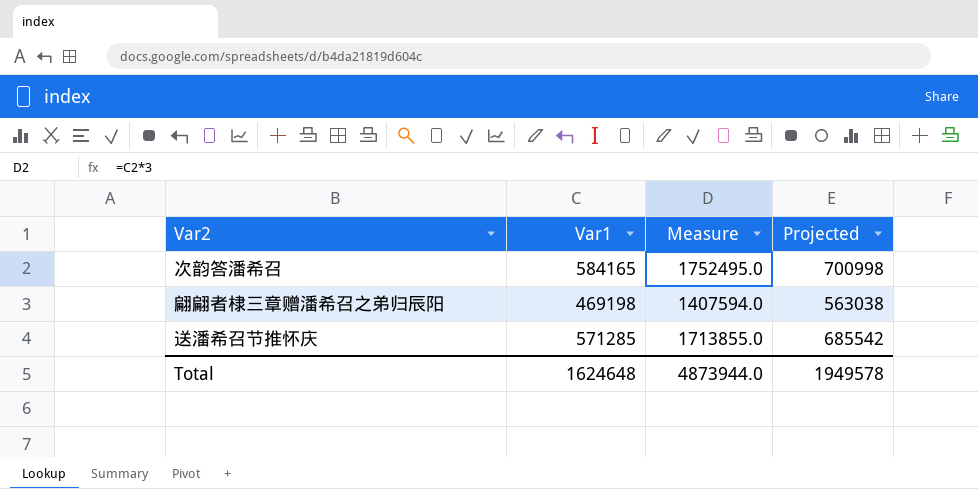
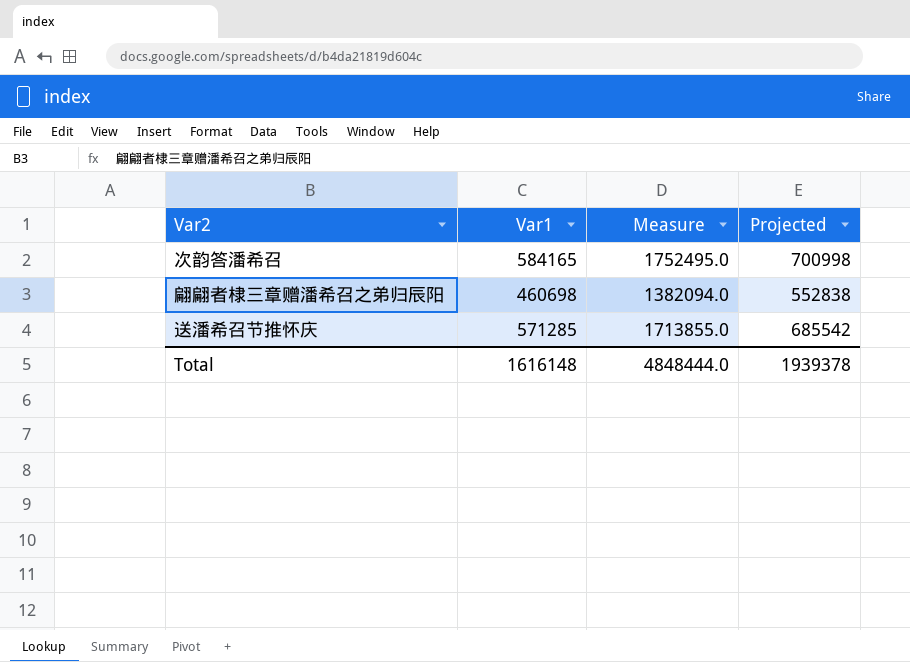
翩翩者棣三章赠潘希召之弟归辰阳 | Var1: 469198 -> 460698
翩翩者棣三章赠潘希召之弟归辰阳 | Measure: 1407594.0 -> 1382094.0
翩翩者棣三章赠潘希召之弟归辰阳 | Projected: 563038 -> 552838
Total | Var1: 1624648 -> 1616148
Total | Measure: 4873944.0 -> 4848444.0
Total | Projected: 1949578 -> 1939378

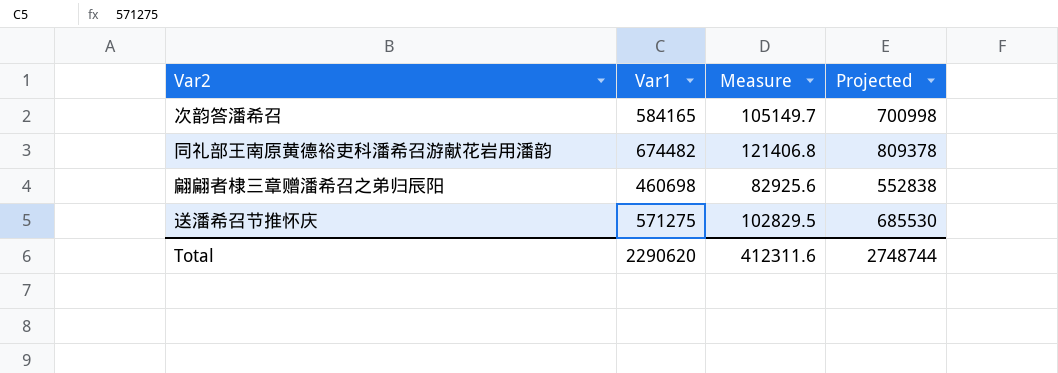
column Measure | formula: [Var1] * 3 -> [Var1] * 0.18
row 同礼部王南原黄德裕吏科潘希召游献花岩用潘韵: none -> 674482 | 121406.8 | 809378
送潘希召节推怀庆 | Var1: 571285 -> 571275
送潘希召节推怀庆 | Projected: 685542 -> 685530
Total | Var1: 1616148 -> 2290620
Total | Measure: 4848444.0 -> 412311.6
Total | Projected: 1939378 -> 2748744

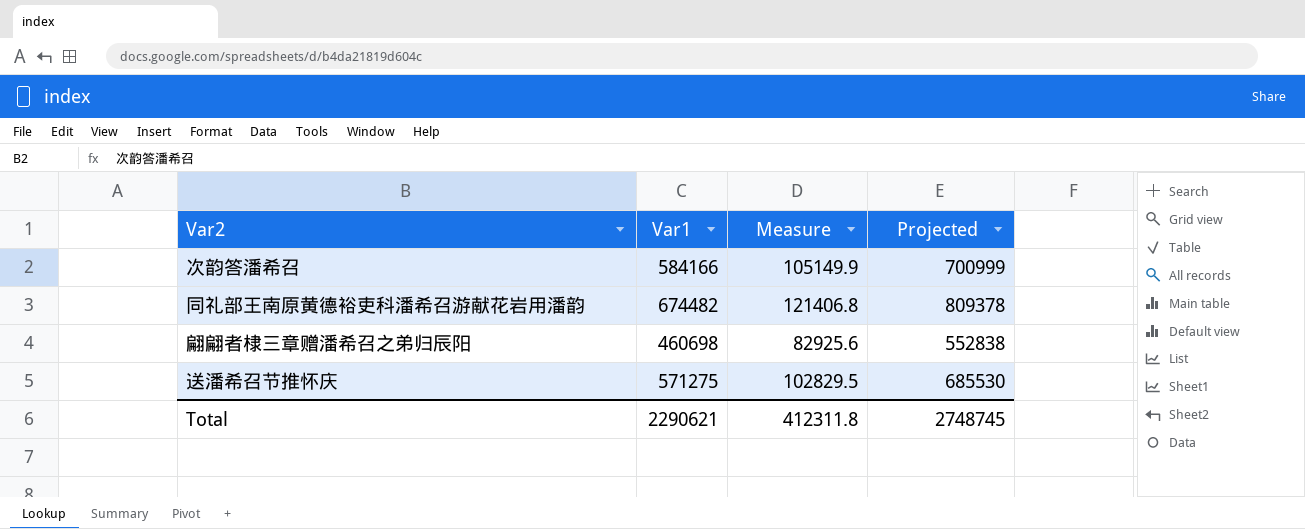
次韵答潘希召 | Var1: 584165 -> 584166
次韵答潘希召 | Measure: 105149.7 -> 105149.9
次韵答潘希召 | Projected: 700998 -> 700999
Total | Var1: 2290620 -> 2290621
Total | Measure: 412311.6 -> 412311.8
Total | Projected: 2748744 -> 2748745

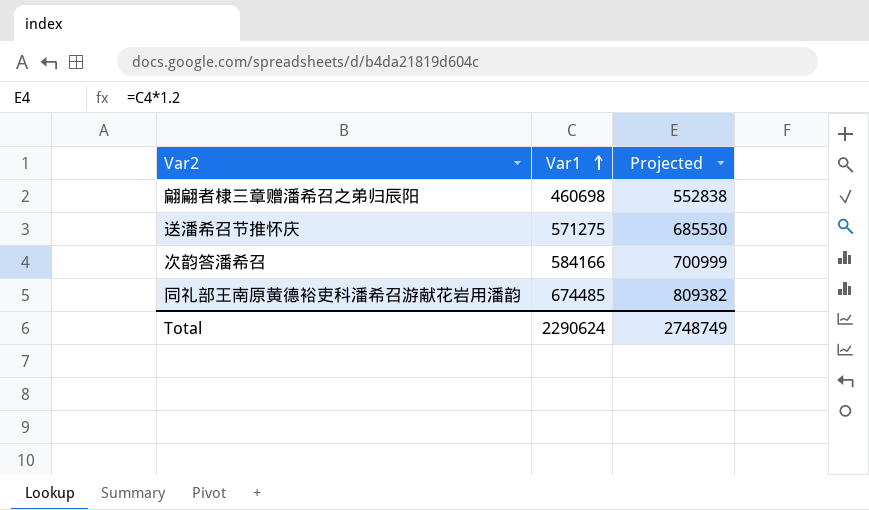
row order: none -> Var1 ascending
column Measure | formula: [Var1] * 0.18 -> none
同礼部王南原黄德裕吏科潘希召游献花岩用潘韵 | Var1: 674482 -> 674485
同礼部王南原黄德裕吏科潘希召游献花岩用潘韵 | Projected: 809378 -> 809382
Total | Var1: 2290621 -> 2290624
Total | Projected: 2748745 -> 2748749

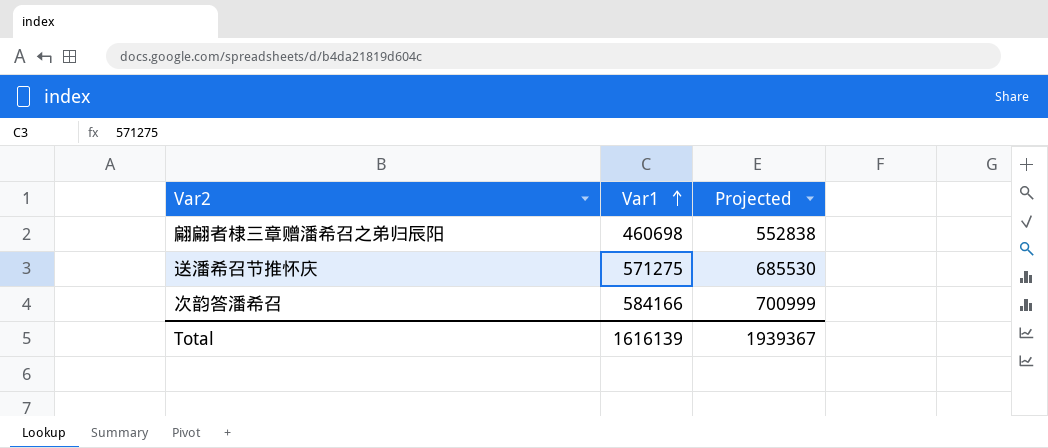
row 同礼部王南原黄德裕吏科潘希召游献花岩用潘韵: 674485 | 809382 -> none
Total | Var1: 2290624 -> 1616139
Total | Projected: 2748749 -> 1939367

